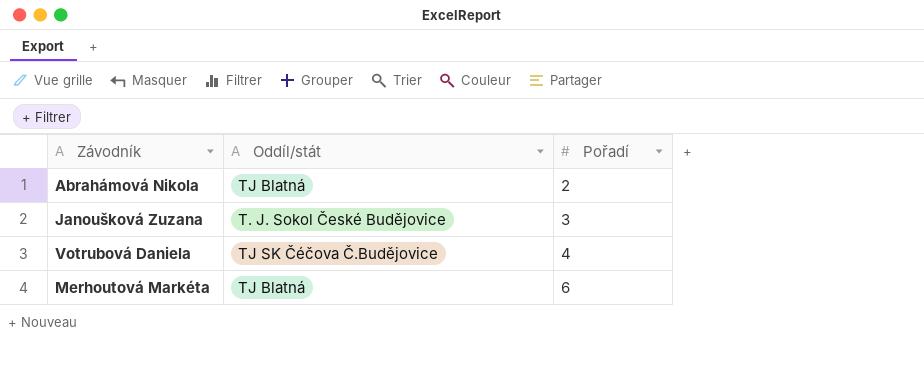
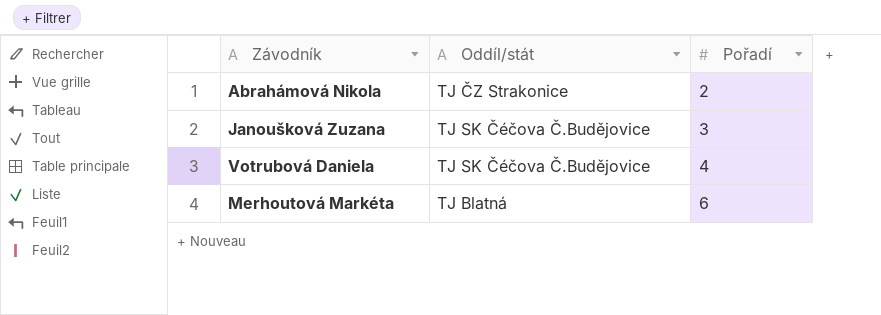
Abrahámová Nikola | Oddíl/stát: TJ Blatná -> TJ ČZ Strakonice
Janoušková Zuzana | Oddíl/stát: T. J. Sokol České Budějovice -> TJ SK Čéčova Č.Budějovice

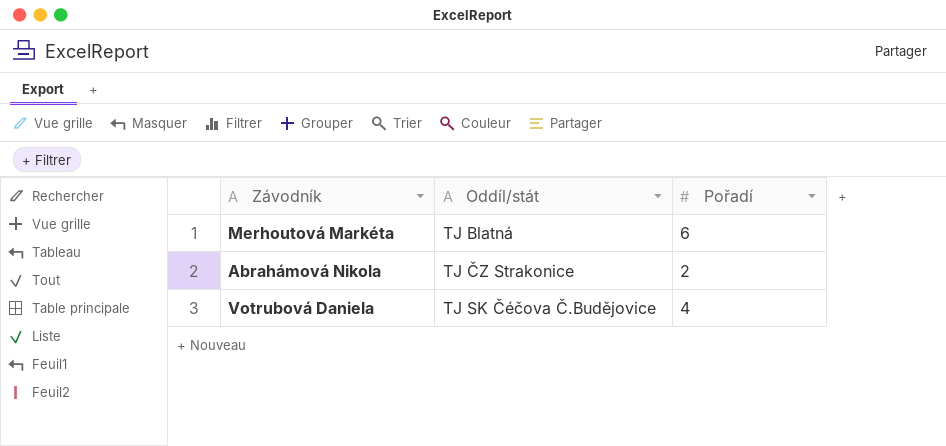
row order: Pořadí ascending -> Oddíl/stát ascending
row Janoušková Zuzana: TJ SK Čéčova Č.Budějovice | 3 -> none

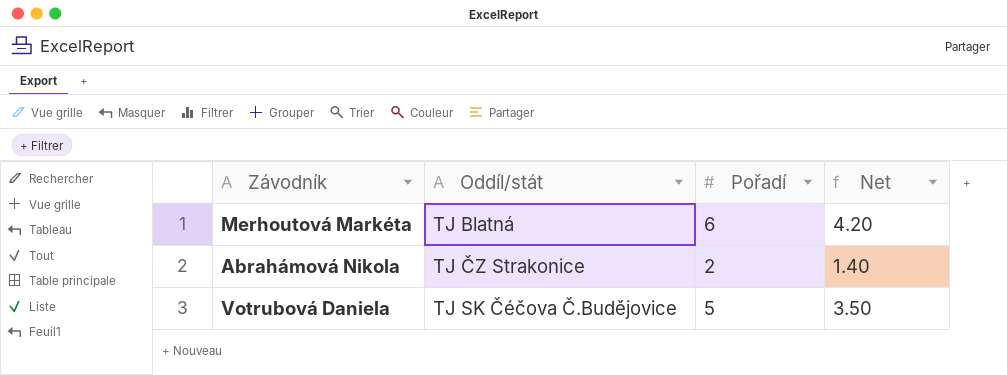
column Net | formula: none -> [Pořadí] * 0.7
Votrubová Daniela | Pořadí: 4 -> 5

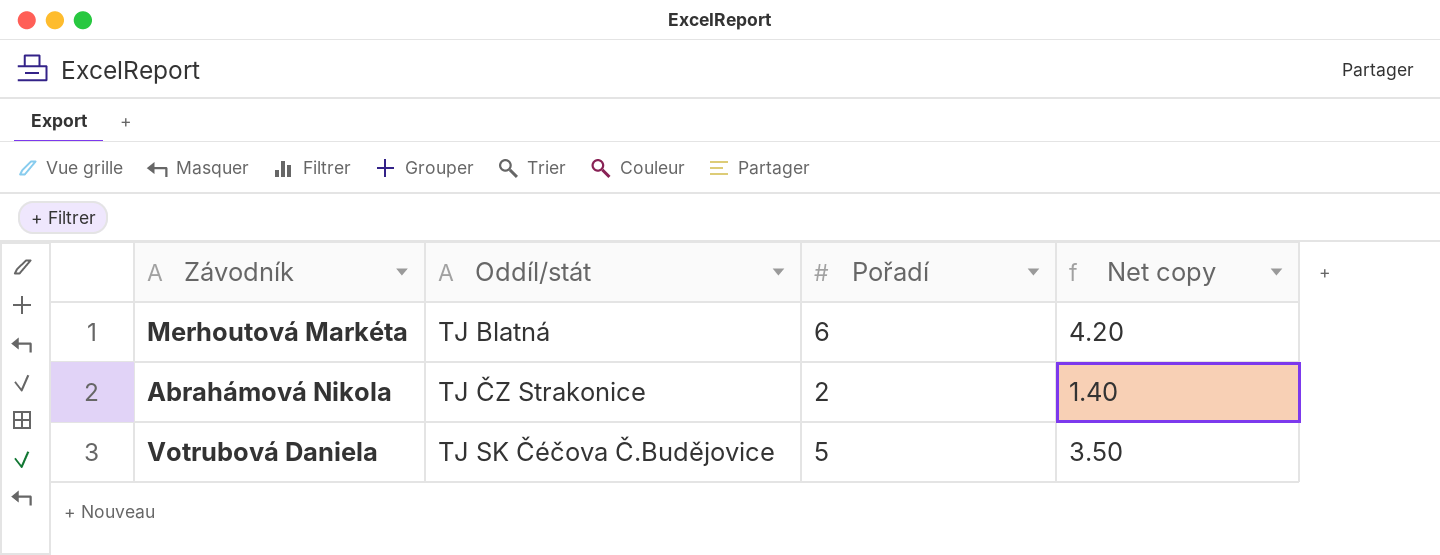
column name: Net -> Net copy

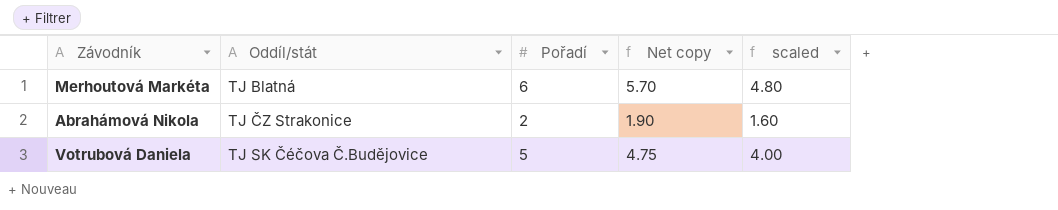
column Net copy | formula: [Pořadí] * 0.7 -> [Pořadí] * 0.95
column scaled | formula: none -> [Pořadí] * 0.8

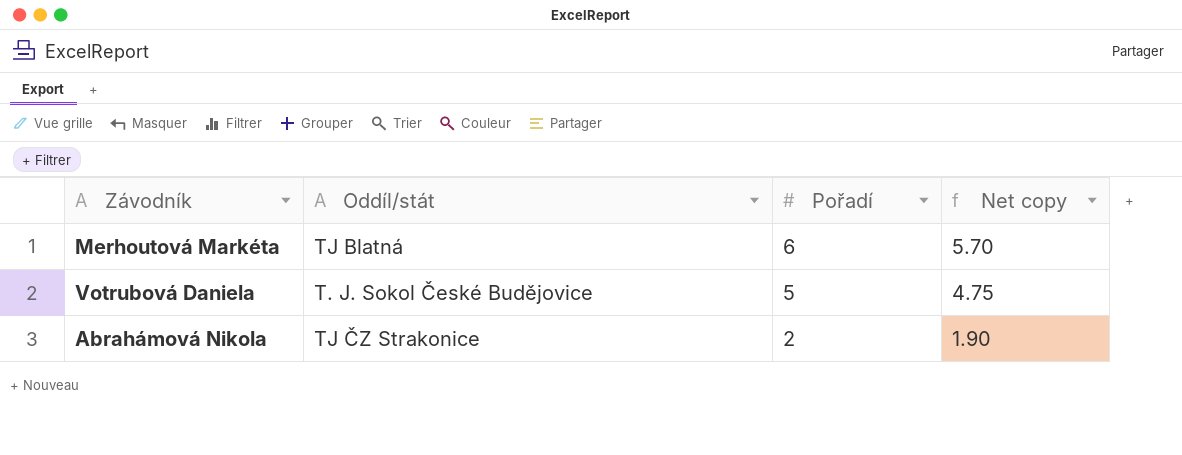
row order: Oddíl/stát ascending -> Pořadí descending
column scaled | formula: [Pořadí] * 0.8 -> none
Votrubová Daniela | Oddíl/stát: TJ SK Čéčova Č.Budějovice -> T. J. Sokol České Budějovice

